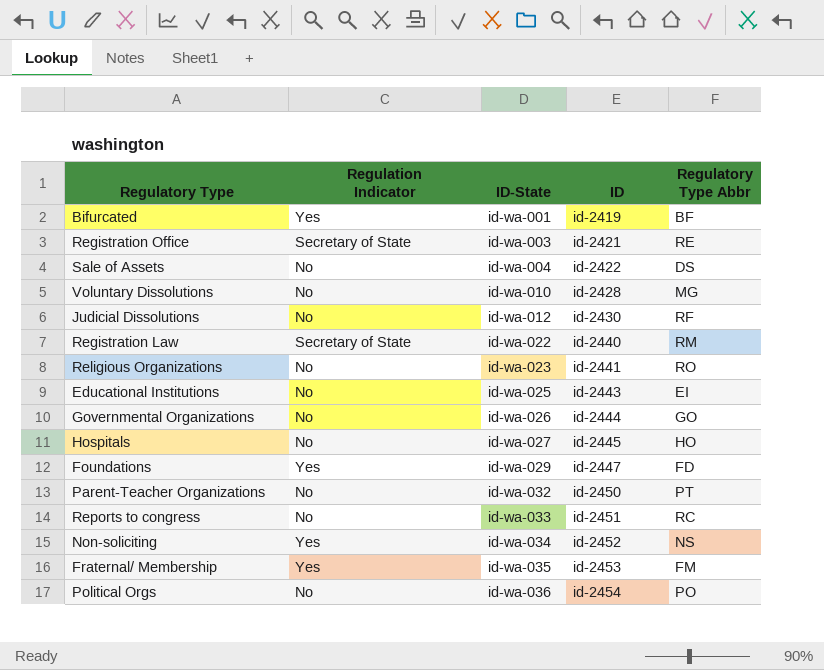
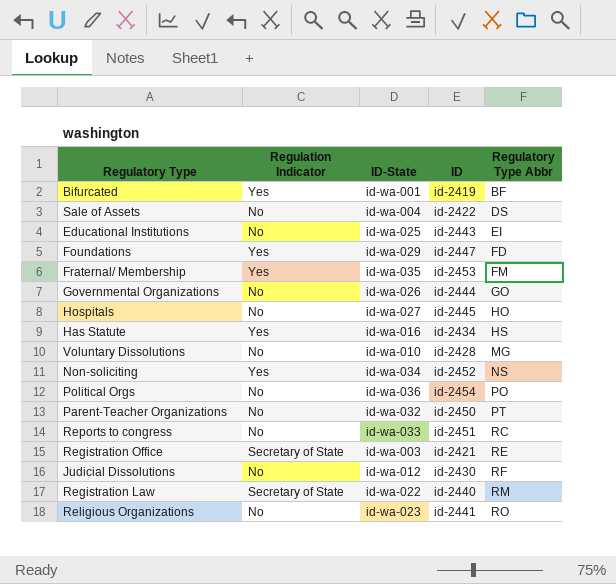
row order: ID-State ascending -> Regulatory Type Abbr ascending
row Has Statute: none -> Yes | id-wa-016 | id-2434 | HS

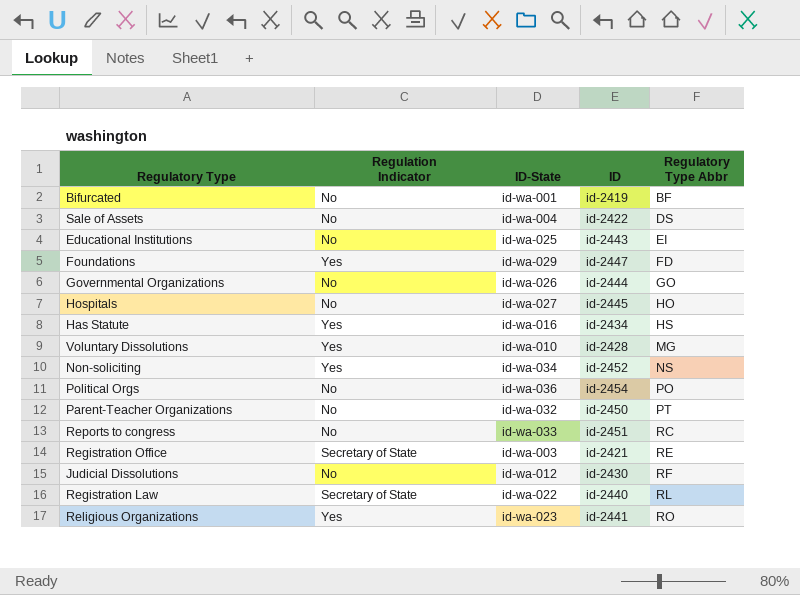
row Fraternal/ Membership: Yes | id-wa-035 | id-2453 | FM -> none
Bifurcated | Regulation Indicator: Yes -> No
Voluntary Dissolutions | Regulation Indicator: No -> Yes
Registration Law | Regulatory Type Abbr: RM -> RL
Religious Organizations | Regulation Indicator: No -> Yes

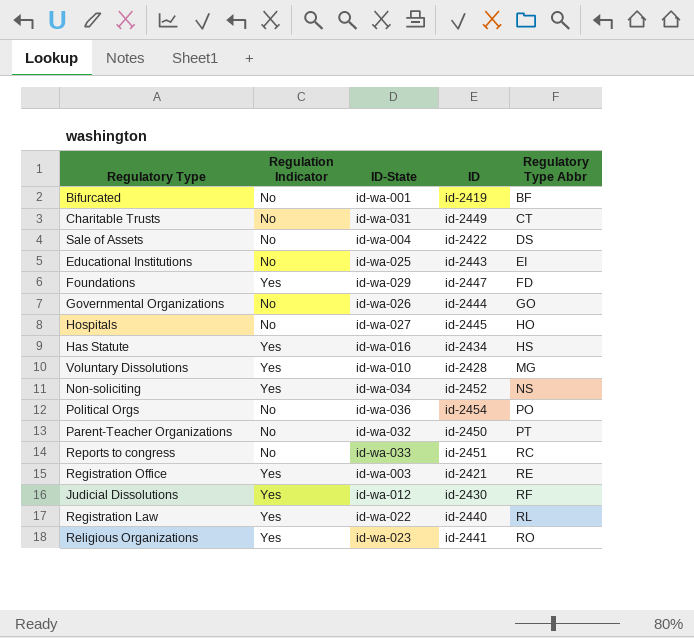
row Charitable Trusts: none -> No | id-wa-031 | id-2449 | CT
Registration Office | Regulation Indicator: Secretary of State -> Yes
Judicial Dissolutions | Regulation Indicator: No -> Yes
Registration Law | Regulation Indicator: Secretary of State -> Yes

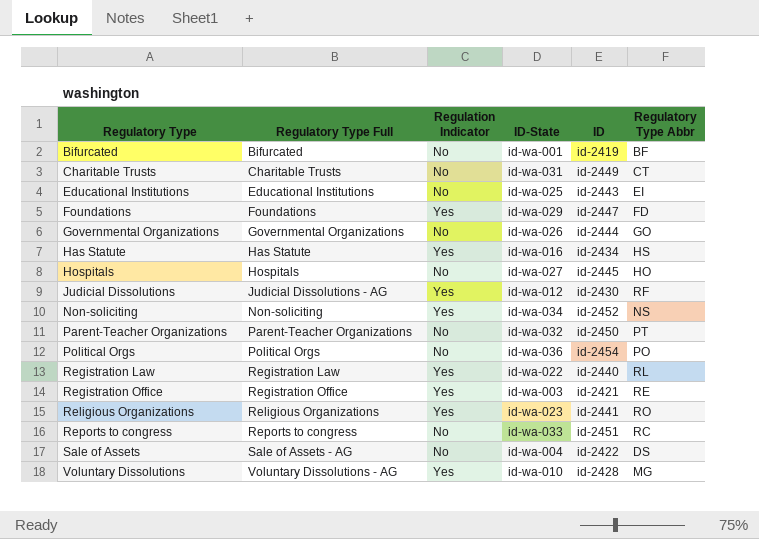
row order: Regulatory Type Abbr ascending -> Regulatory Type ascending
column Regulatory Type Full | position: none -> 2

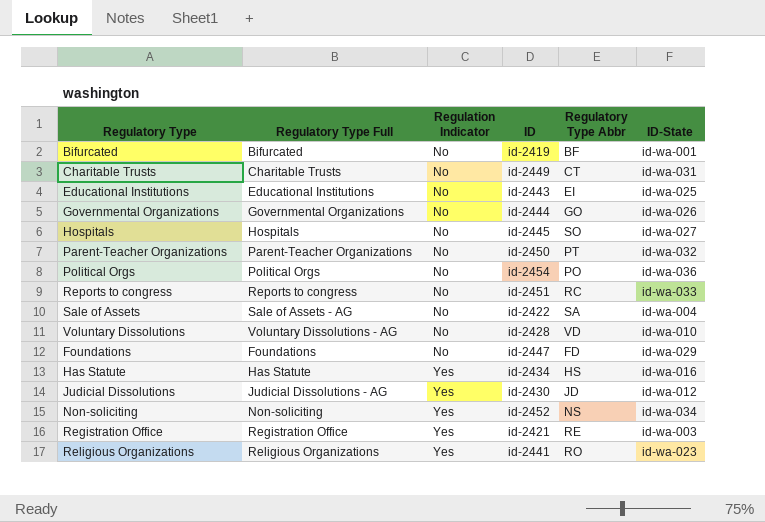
row order: Regulatory Type ascending -> Regulation Indicator ascending
column ID-State | position: 4 -> 6
row Registration Law: Registration Law | Yes | id-wa-022 | id-2440 | RL -> none
Hospitals | Regulatory Type Abbr: HO -> SO
Sale of Assets | Regulatory Type Abbr: DS -> SA
Voluntary Dissolutions | Regulation Indicator: Yes -> No
Voluntary Dissolutions | Regulatory Type Abbr: MG -> VD
Foundations | Regulation Indicator: Yes -> No
Judicial Dissolutions | Regulatory Type Abbr: RF -> JD

